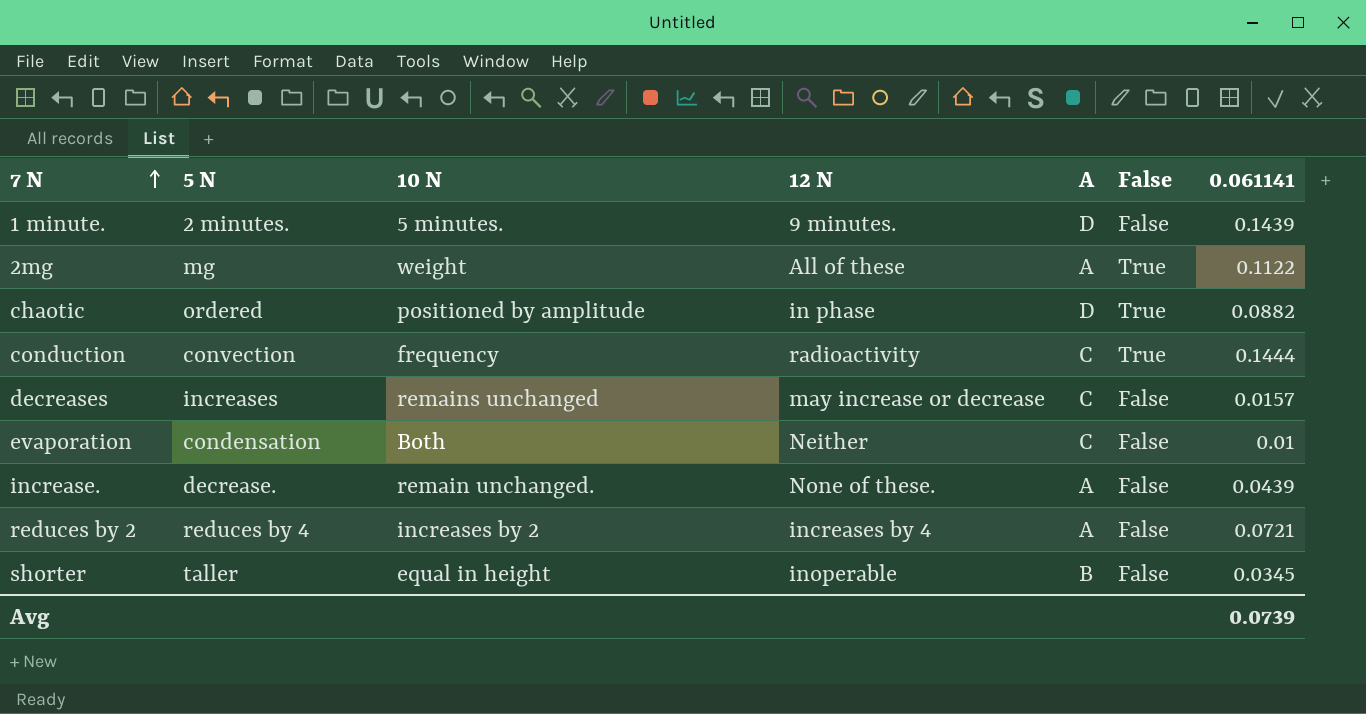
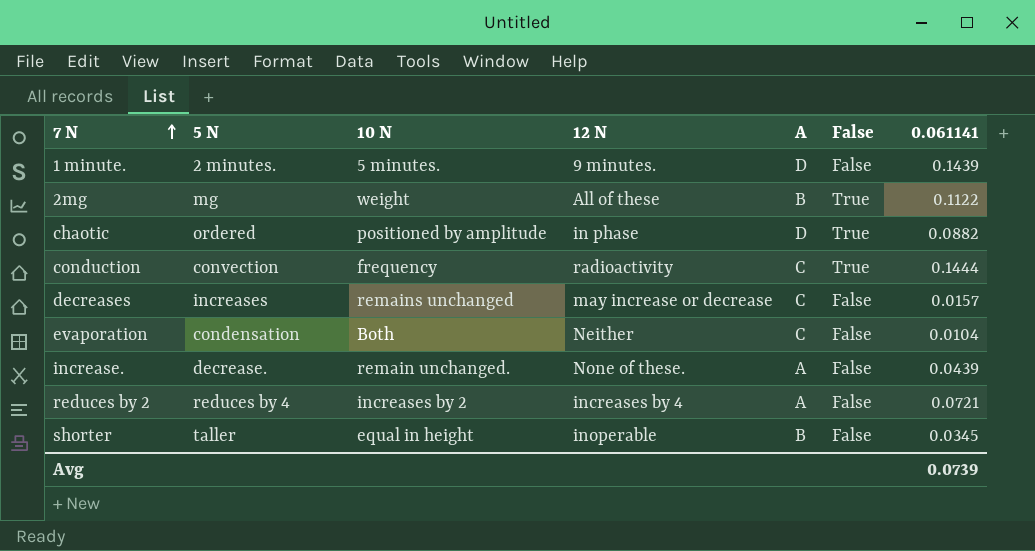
2mg | A: A -> B
evaporation | 0.061141: 0.01 -> 0.0104

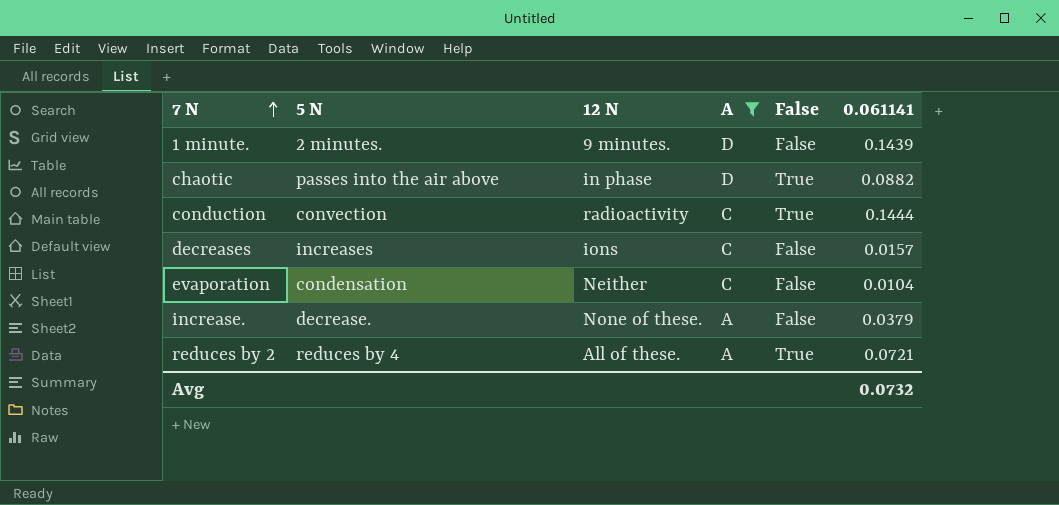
filter: none -> A != B
column 10 N | position: 3 -> none
chaotic | 5 N: ordered -> passes into the air above
decreases | 12 N: may increase or decrease -> ions
increase. | 0.061141: 0.0439 -> 0.0379
reduces by 2 | 12 N: increases by 4 -> All of these.
reduces by 2 | False: False -> True
Avg | 0.061141: 0.0739 -> 0.0732

